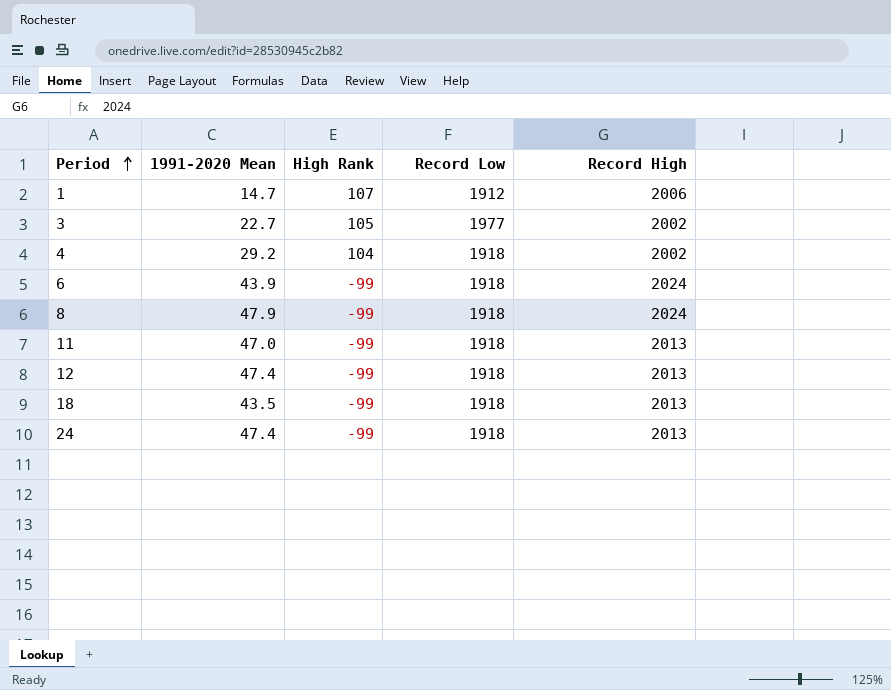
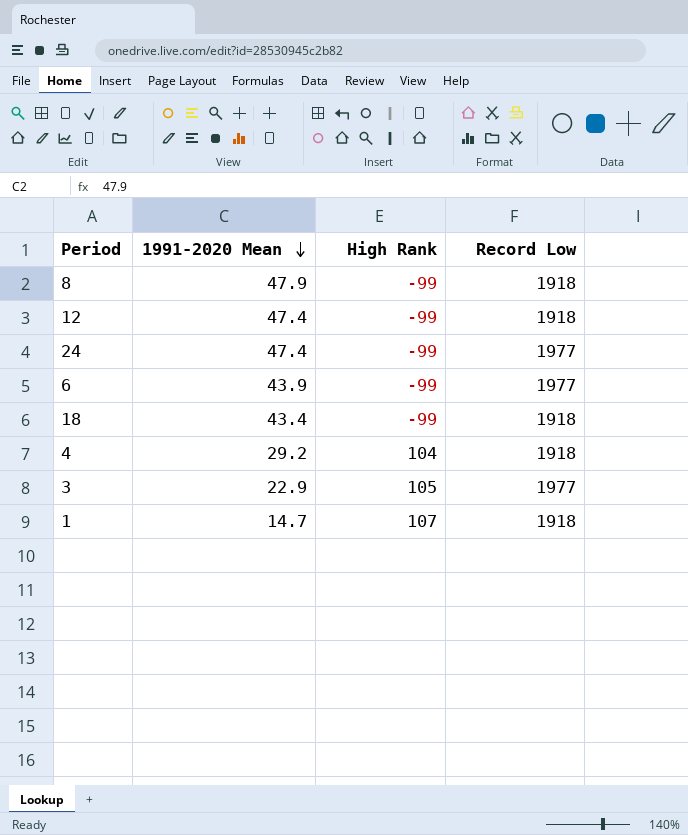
row order: Period ascending -> 1991-2020 Mean descending
column Record High | position: 5 -> none
row 11: 47.0 | -99 | 1918 | 2013 -> none
24 | Record Low: 1918 -> 1977
6 | Record Low: 1918 -> 1977
18 | 1991-2020 Mean: 43.5 -> 43.4
3 | 1991-2020 Mean: 22.7 -> 22.9
1 | Record Low: 1912 -> 1918

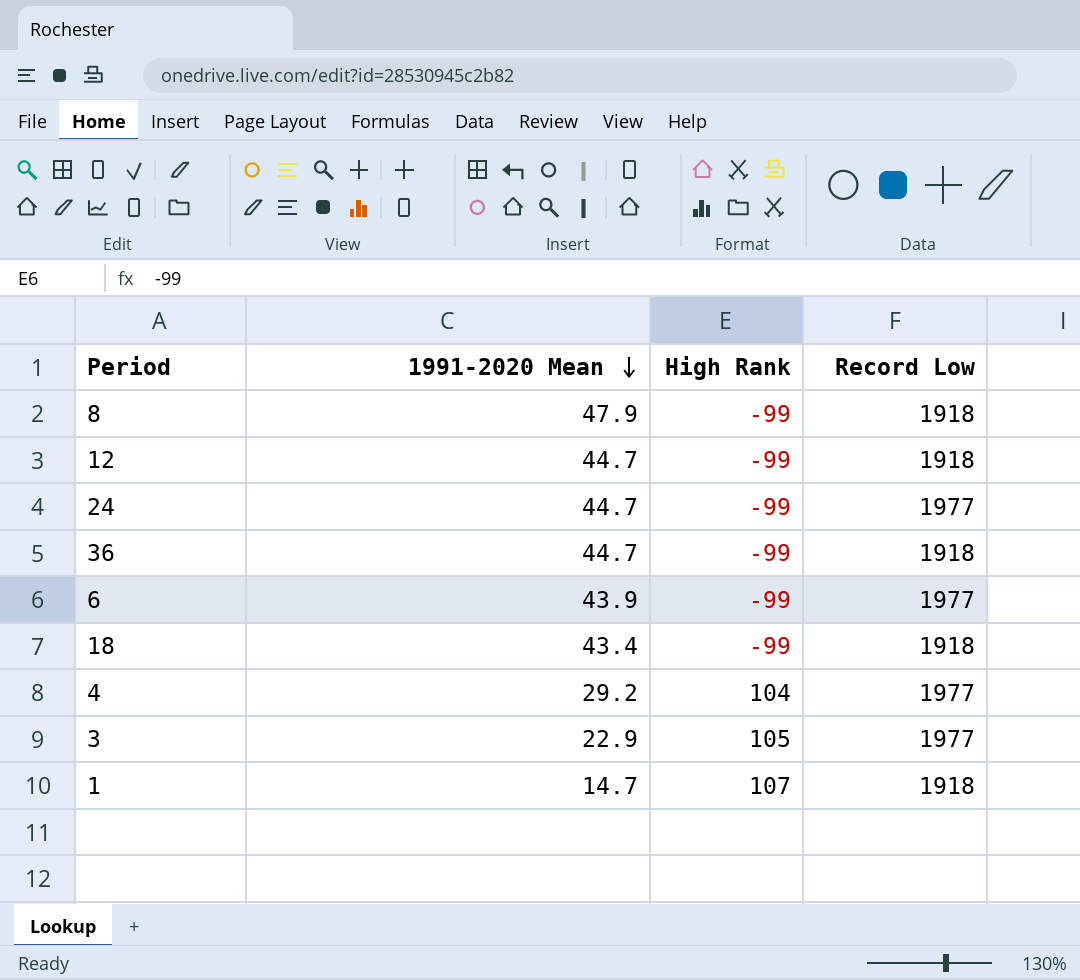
12 | 1991-2020 Mean: 47.4 -> 44.7
24 | 1991-2020 Mean: 47.4 -> 44.7
row 36: none -> 44.7 | -99 | 1918
4 | Record Low: 1918 -> 1977

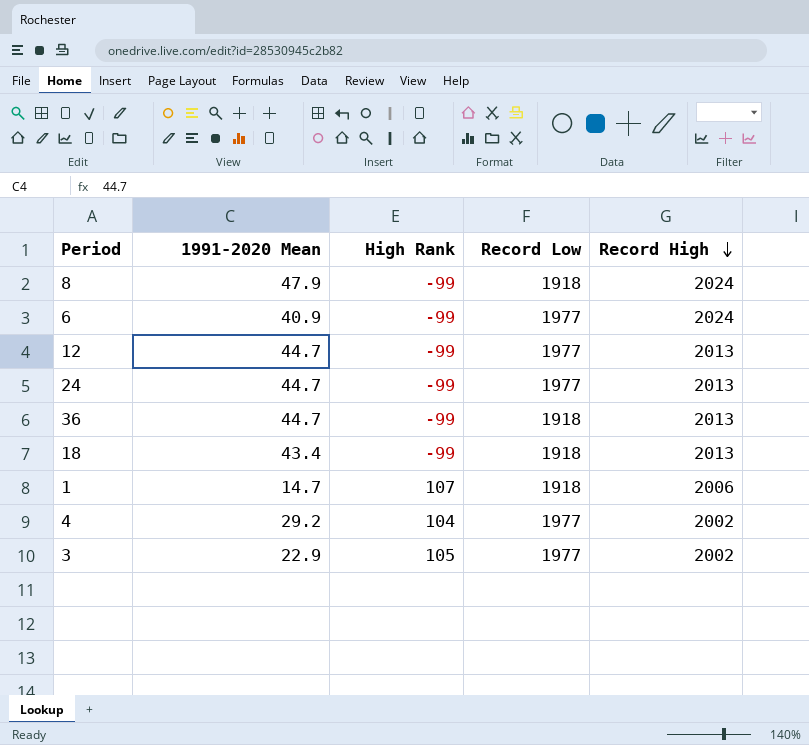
row order: 1991-2020 Mean descending -> Record High descending
column Record High | position: none -> 5
6 | 1991-2020 Mean: 43.9 -> 40.9
12 | Record Low: 1918 -> 1977

